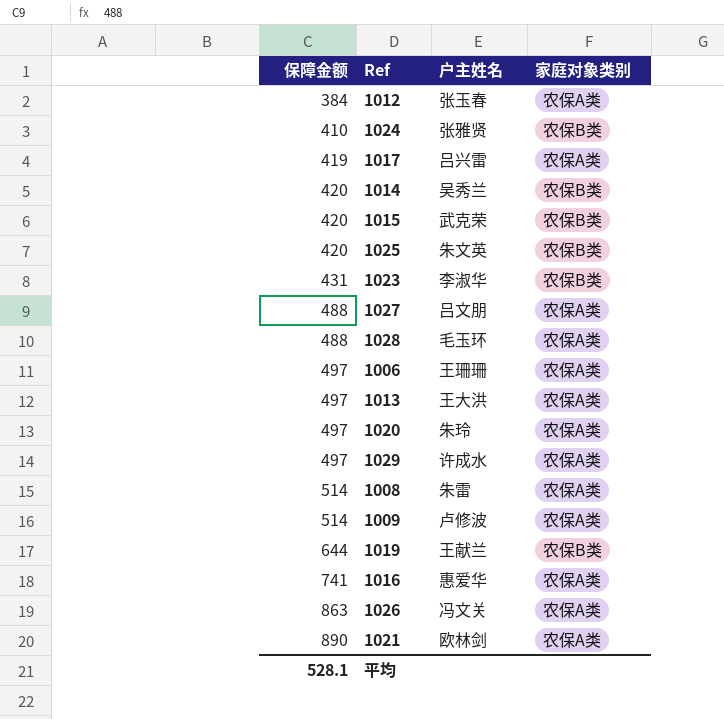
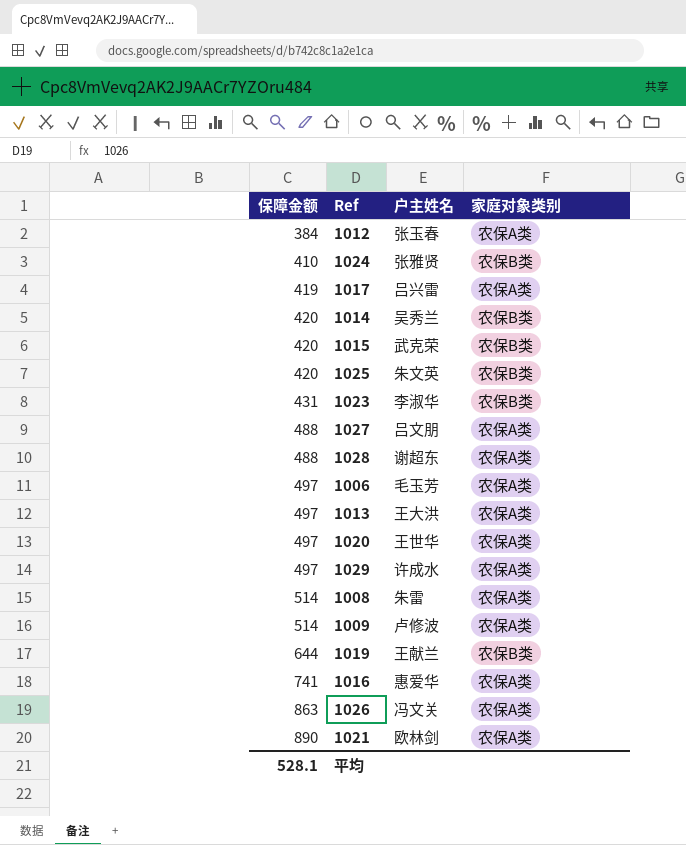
1028 | 户主姓名: 毛玉环 -> 谢超东
1006 | 户主姓名: 王珊珊 -> 毛玉芳
1020 | 户主姓名: 朱玲 -> 王世华

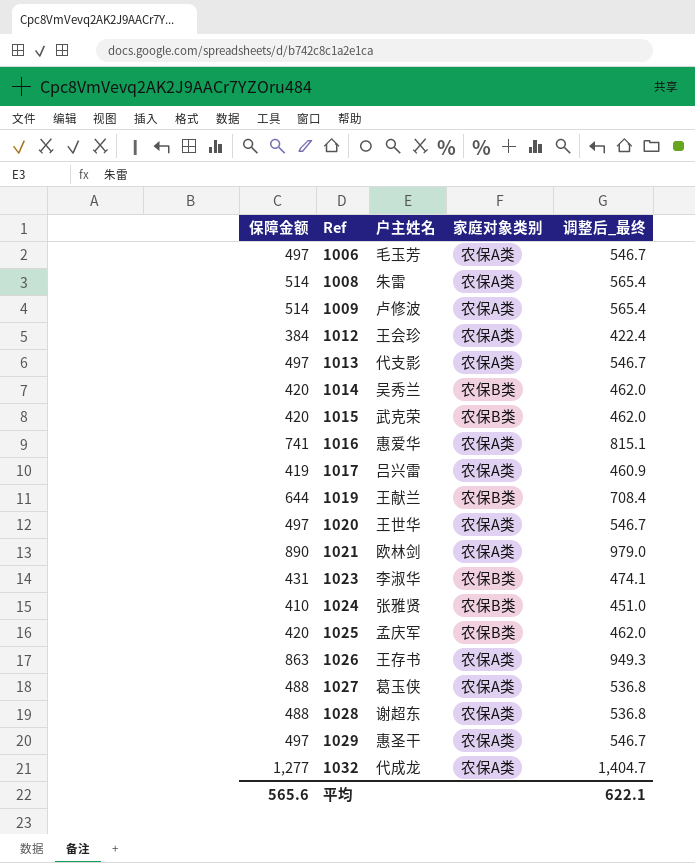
row order: 保障金额 ascending -> Ref ascending
column 调整后_最终 | formula: none -> [保障金额] * 1.1
1012 | 户主姓名: 张玉春 -> 王会珍
1013 | 户主姓名: 王大洪 -> 代支影
1025 | 户主姓名: 朱文英 -> 孟庆军
1026 | 户主姓名: 冯文关 -> 王存书
1027 | 户主姓名: 吕文朋 -> 葛玉侠
1029 | 户主姓名: 许成水 -> 惠圣干
row 1032: none -> 1,277 | 代成龙 | 农保A类 | 1,404.7
平均 | 保障金额: 528.1 -> 565.6

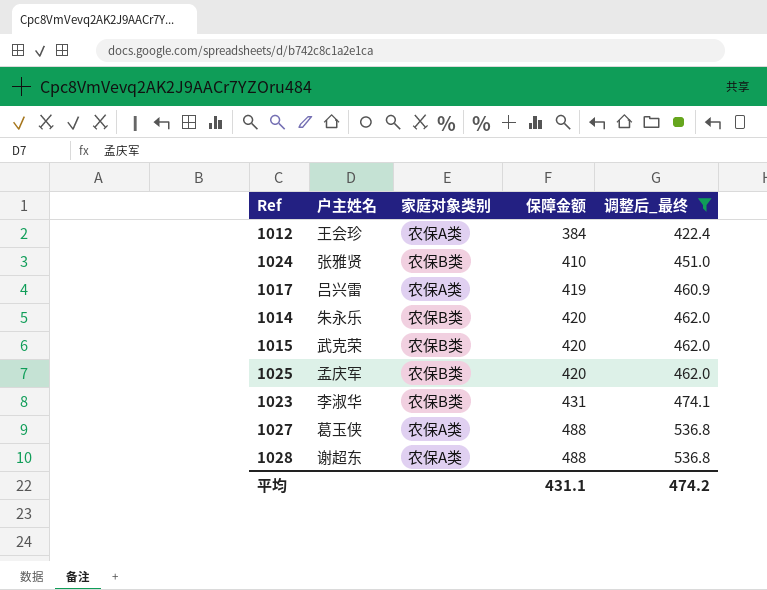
filter: none -> 调整后_最终 <= 536.8
row order: Ref ascending -> 保障金额 ascending
column 保障金额 | position: 1 -> 4
1014 | 户主姓名: 吴秀兰 -> 朱永乐
平均 | 保障金额: 565.6 -> 431.1
平均 | 调整后_最终: 622.1 -> 474.2

